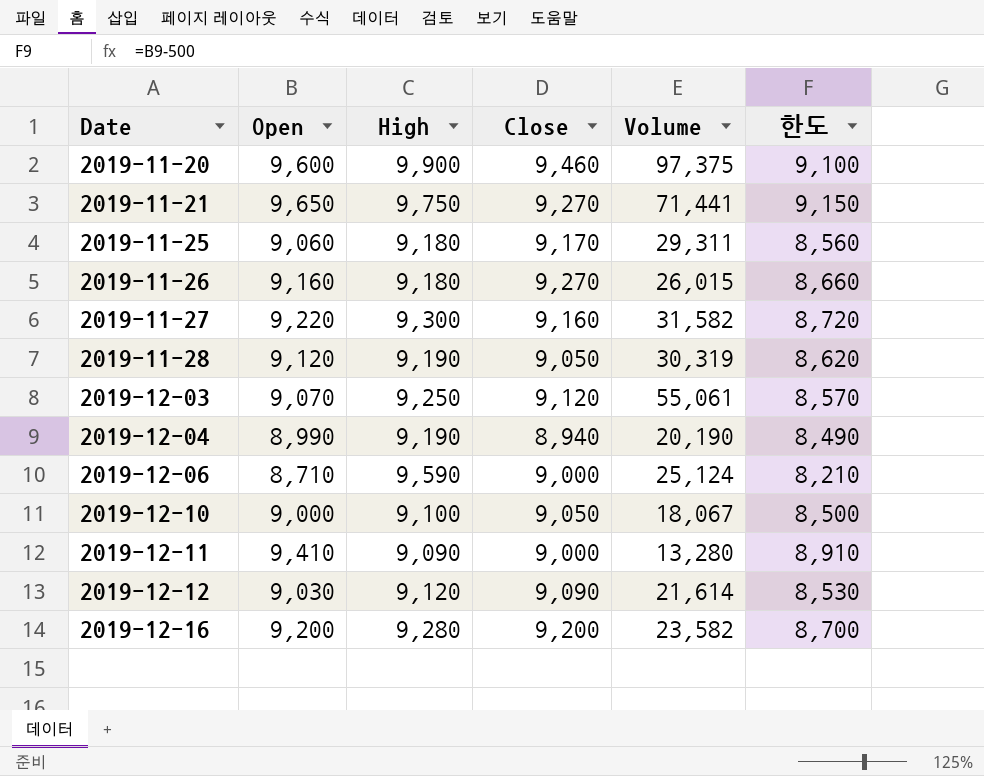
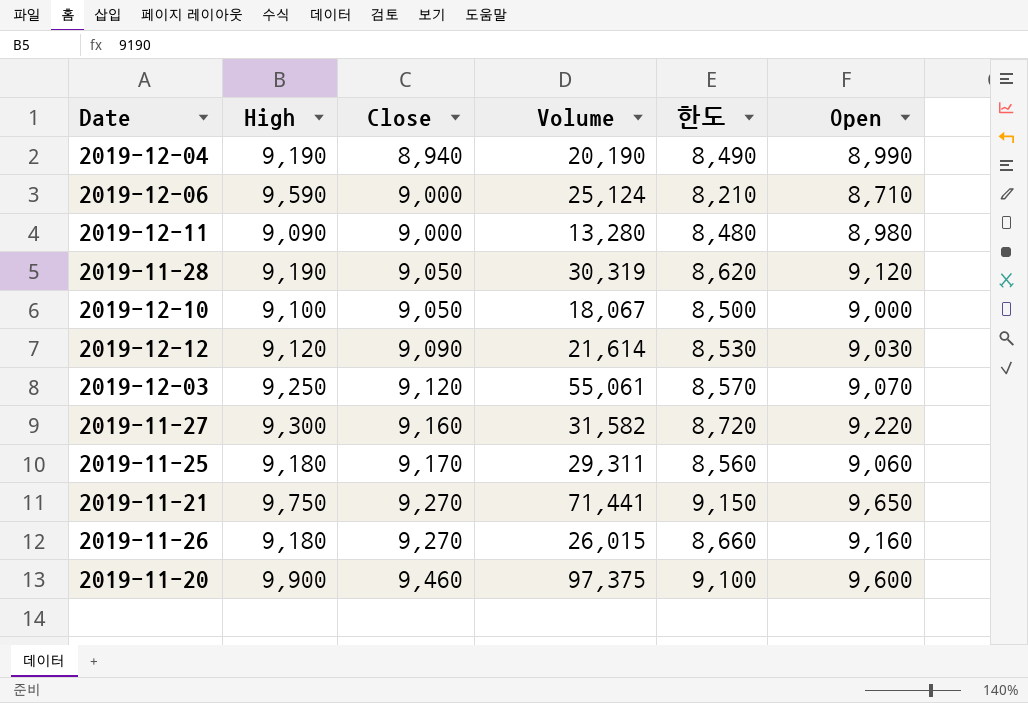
row order: Date ascending -> Close ascending
column Open | position: 2 -> 6
row 2019-12-16: 9,200 | 9,280 | 9,200 | 23,582 | 8,700 -> none
2019-12-11 | 한도: 8,910 -> 8,480
2019-12-11 | Open: 9,410 -> 8,980

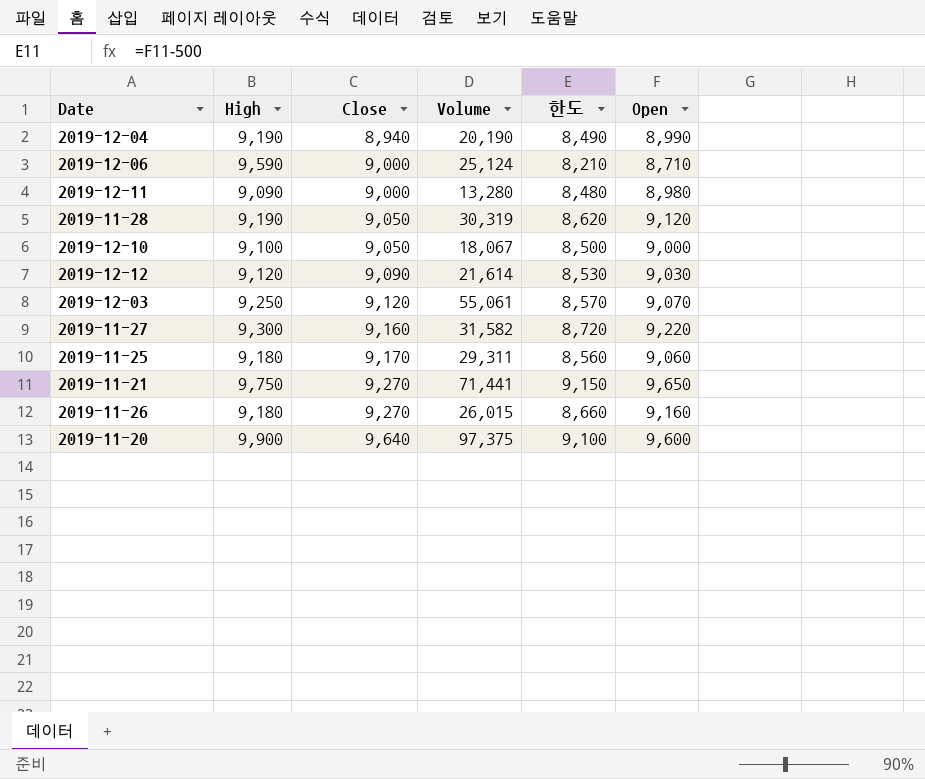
2019-11-20 | Close: 9,460 -> 9,640

